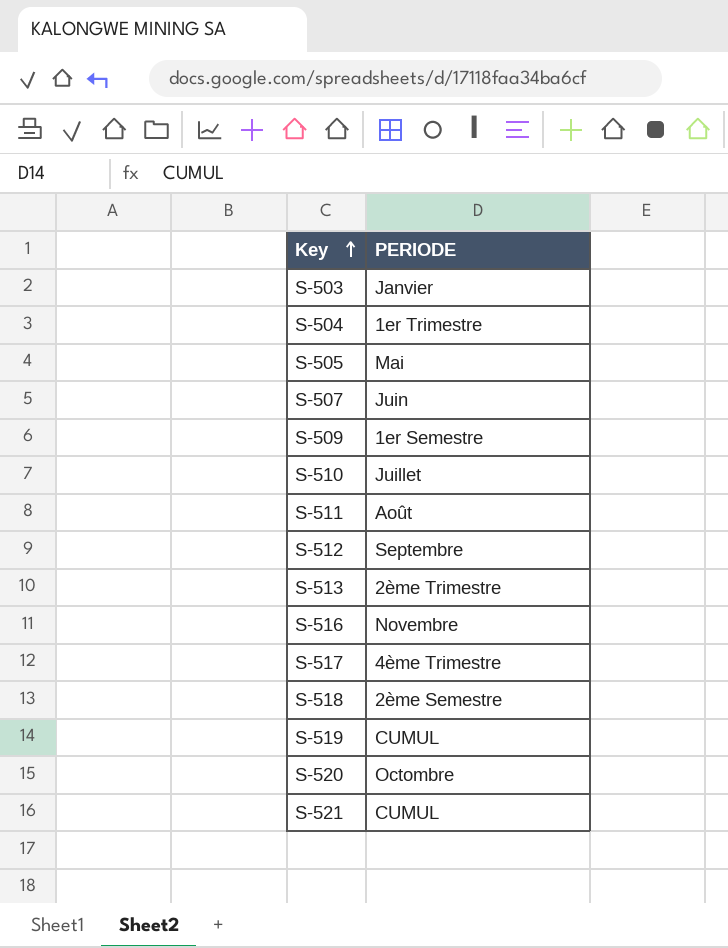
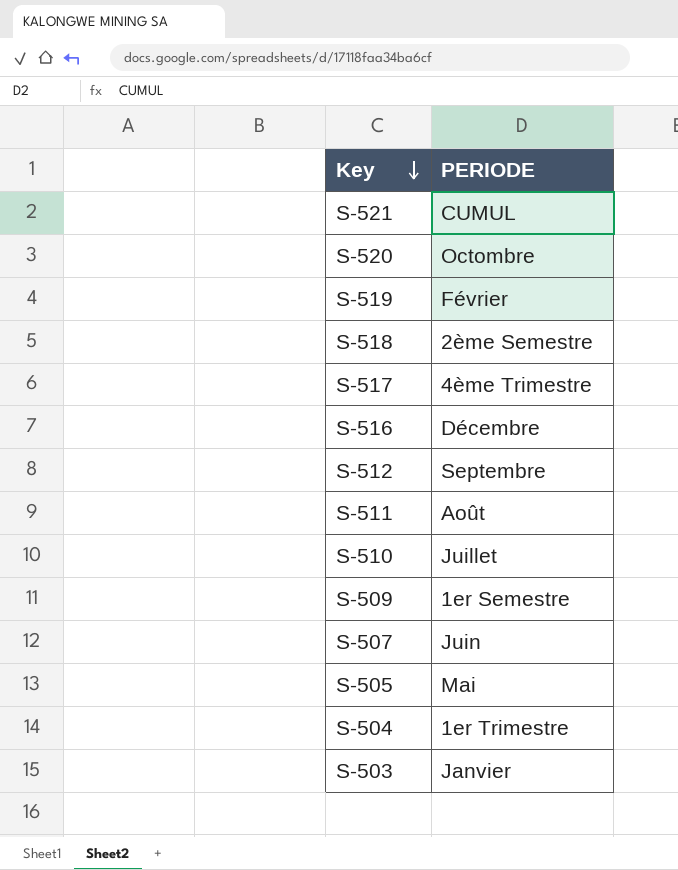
row order: Key ascending -> Key descending
row S-513: 2ème Trimestre -> none
S-519 | PERIODE: CUMUL -> Février
S-516 | PERIODE: Novembre -> Décembre

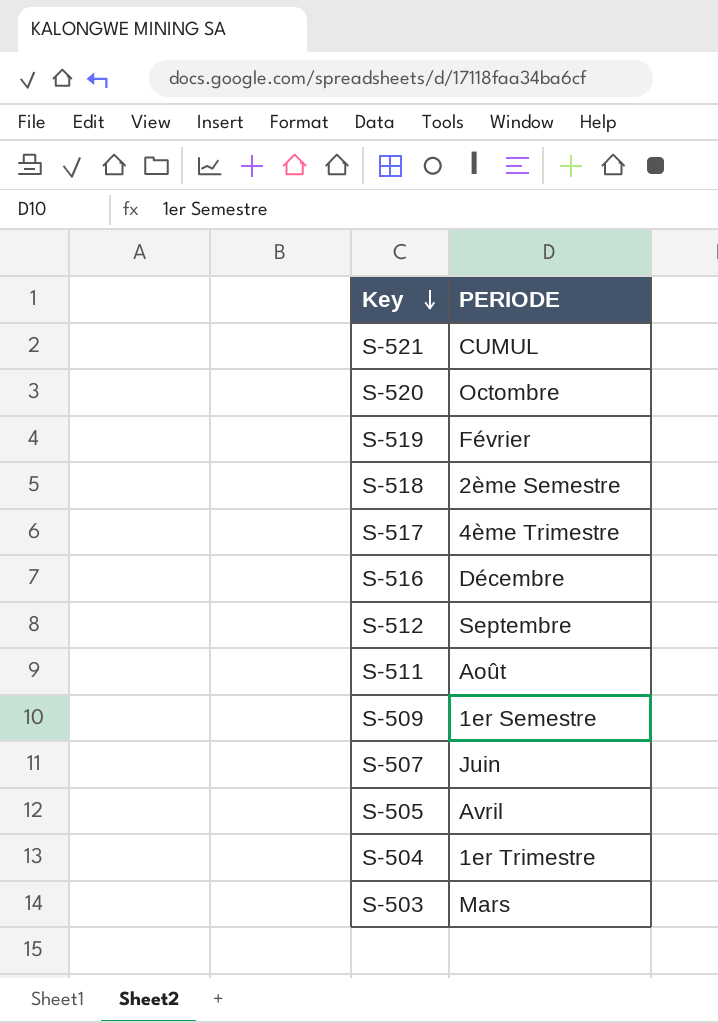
row S-510: Juillet -> none
S-505 | PERIODE: Mai -> Avril
S-503 | PERIODE: Janvier -> Mars

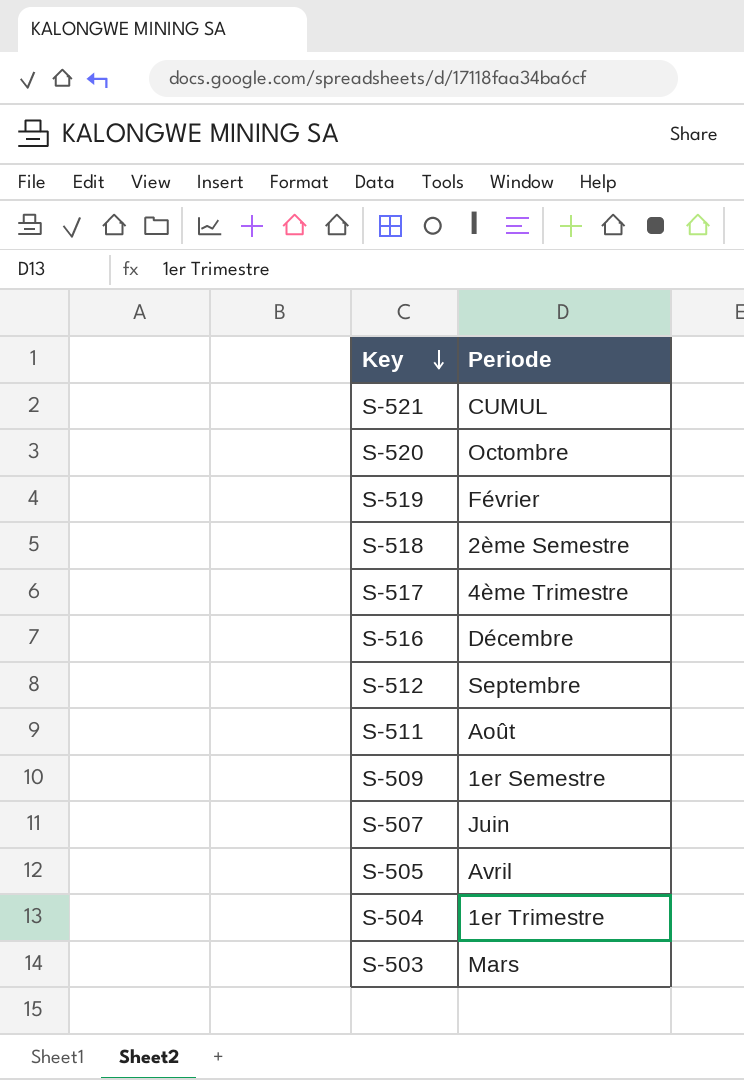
column name: PERIODE -> Periode

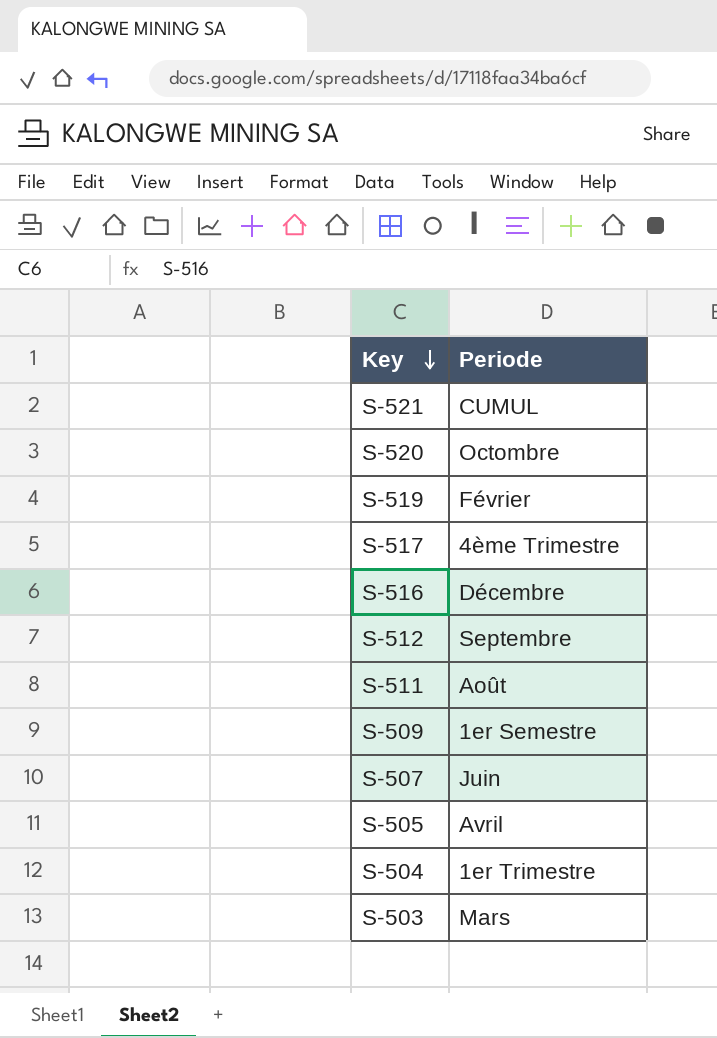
row S-518: 2ème Semestre -> none

